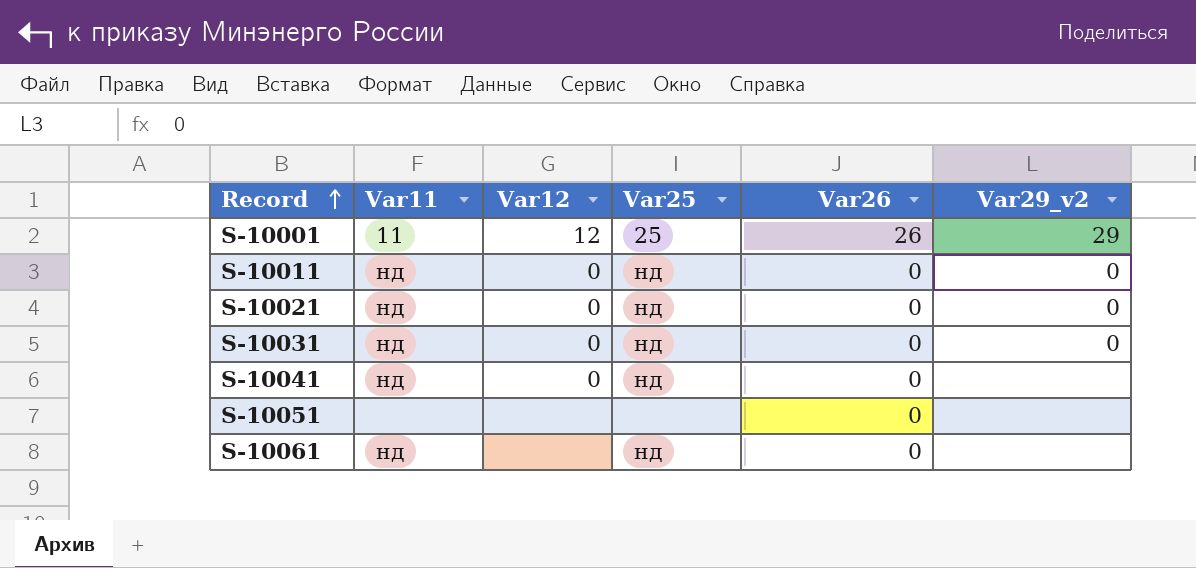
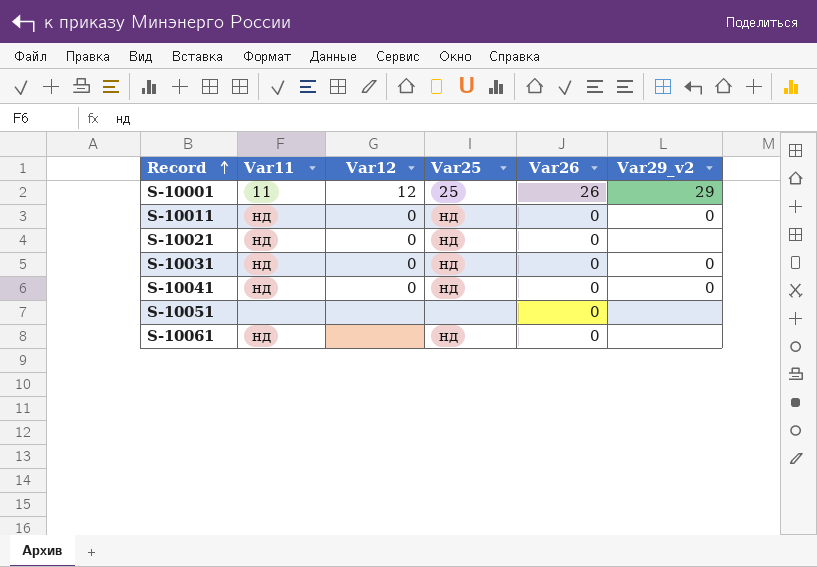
S-10021 | Var29_v2: 0 -> none
S-10041 | Var29_v2: none -> 0

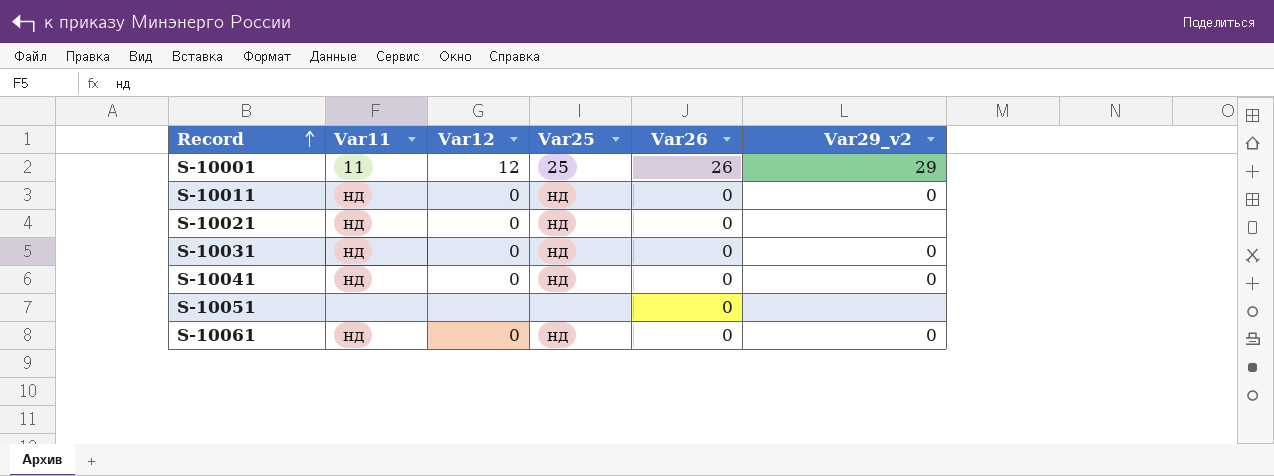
S-10061 | Var12: none -> 0
S-10061 | Var29_v2: none -> 0

